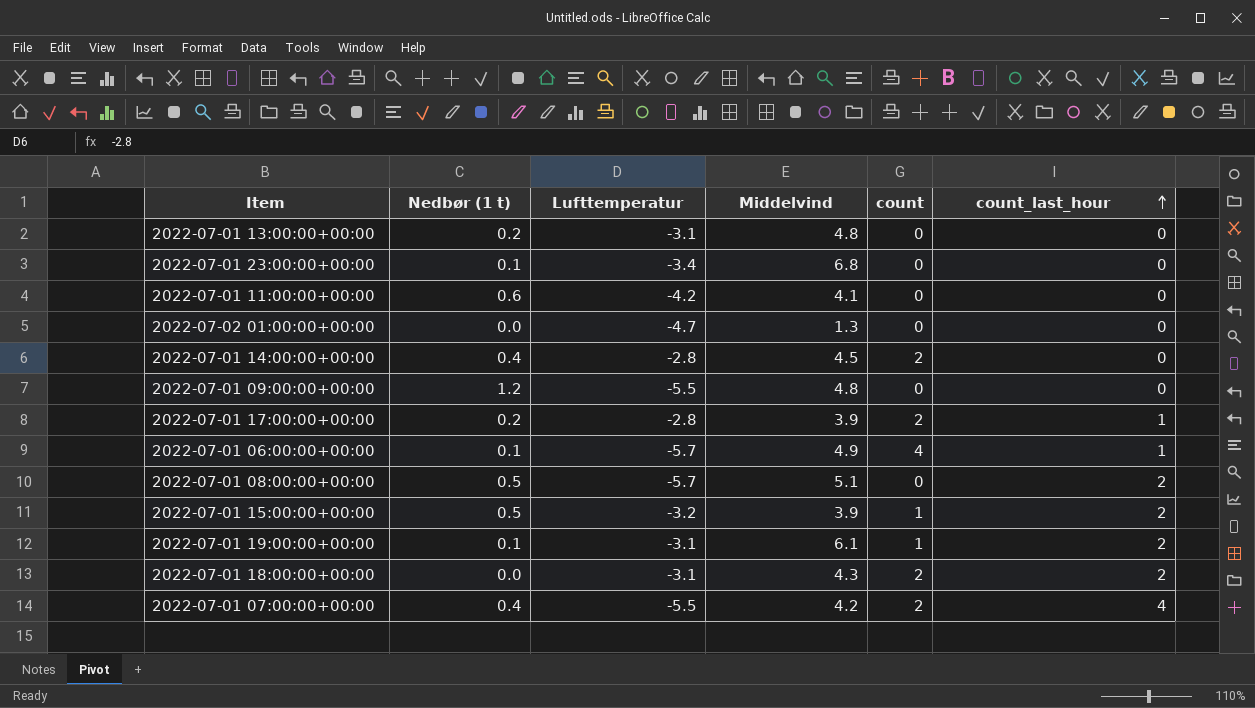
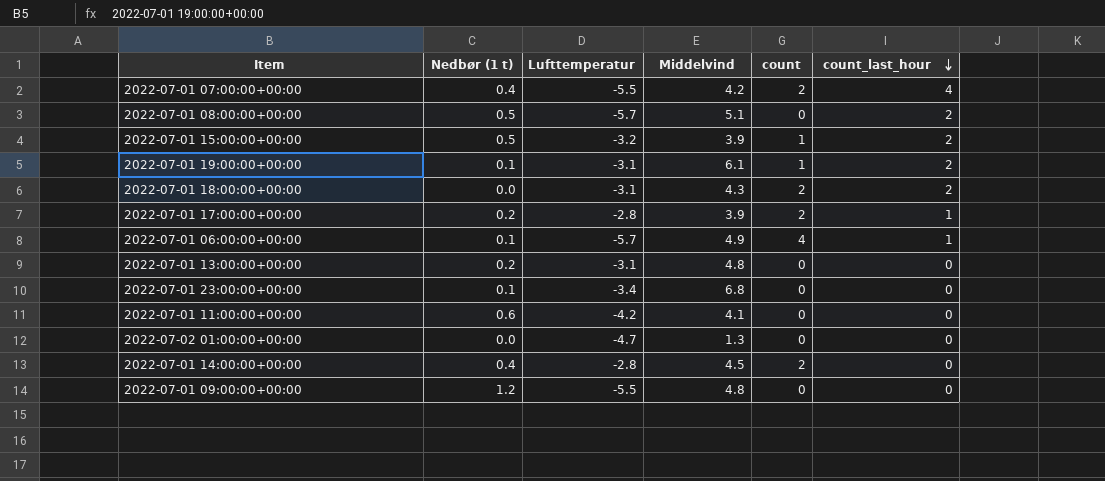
row order: count_last_hour ascending -> count_last_hour descending

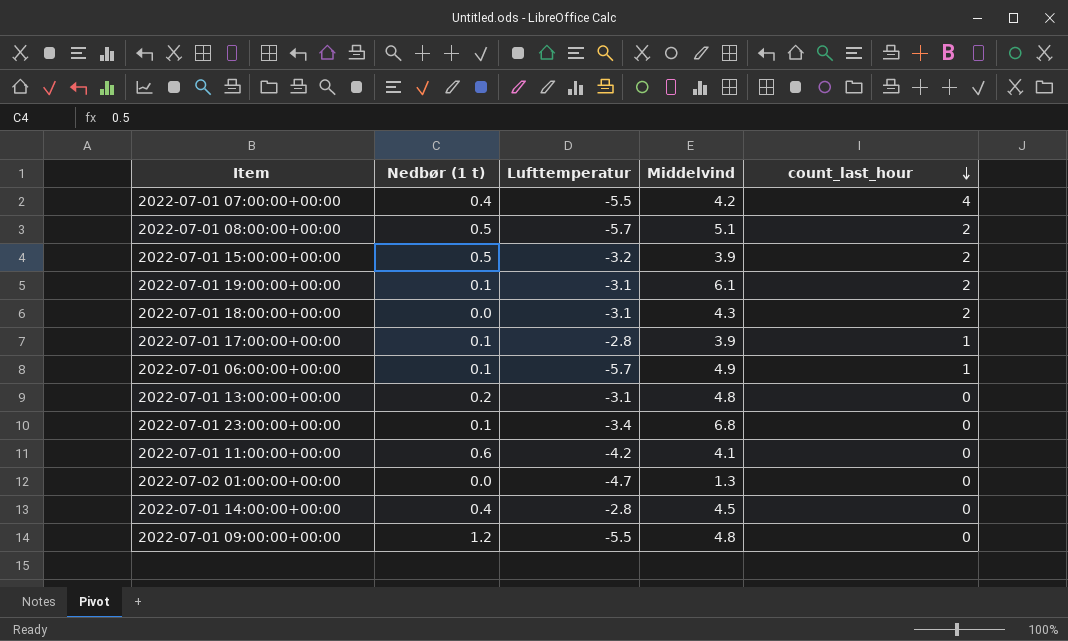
column count | position: 5 -> none
2022-07-01 17:00:00+00:00 | Nedbør (1 t): 0.2 -> 0.1

